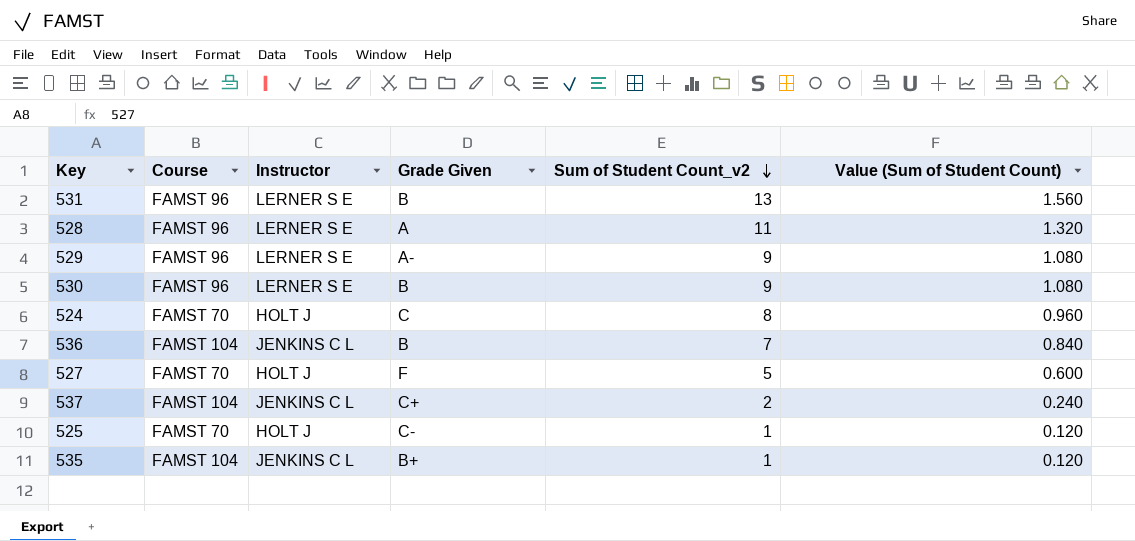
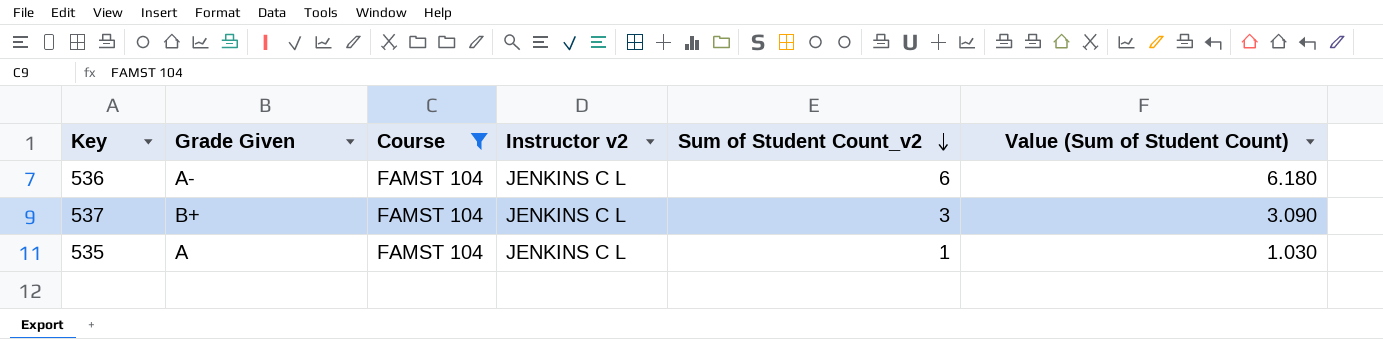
filter: none -> Course = FAMST 104
column Grade Given | position: 4 -> 2
column name: Instructor -> Instructor v2
column Value (Sum of Student Count) | formula: [Sum of Student Count_v2] * 0.12 -> [Sum of Student Count_v2] * 1.03
536 | Grade Given: B -> A-
536 | Sum of Student Count_v2: 7 -> 6
537 | Grade Given: C+ -> B+
537 | Sum of Student Count_v2: 2 -> 3
535 | Grade Given: B+ -> A

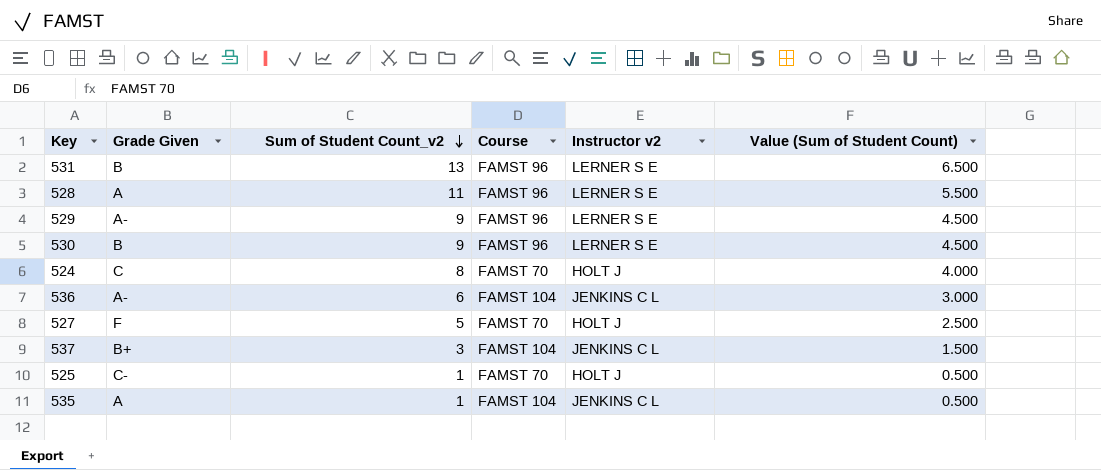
filter: Course = FAMST 104 -> none
column Sum of Student Count_v2 | position: 5 -> 3
column Value (Sum of Student Count) | formula: [Sum of Student Count_v2] * 1.03 -> [Sum of Student Count_v2] * 0.5

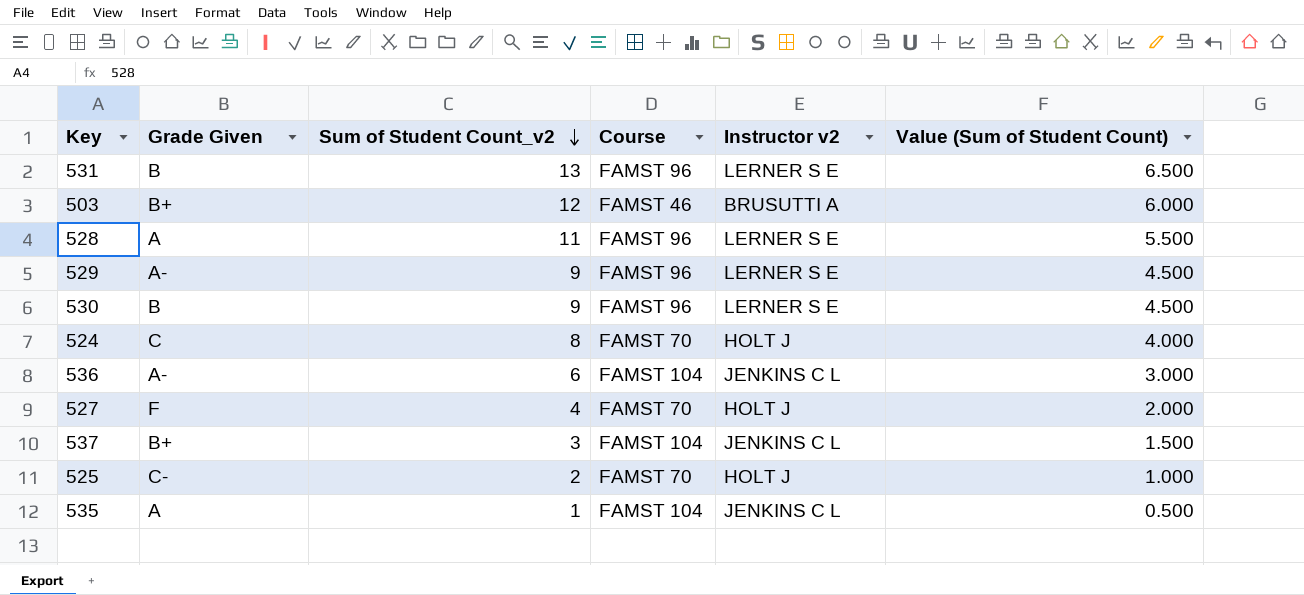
row 503: none -> B+ | 12 | FAMST 46 | BRUSUTTI A | 6.000
527 | Sum of Student Count_v2: 5 -> 4
527 | Value (Sum of Student Count): 2.500 -> 2.000
525 | Sum of Student Count_v2: 1 -> 2
525 | Value (Sum of Student Count): 0.500 -> 1.000

